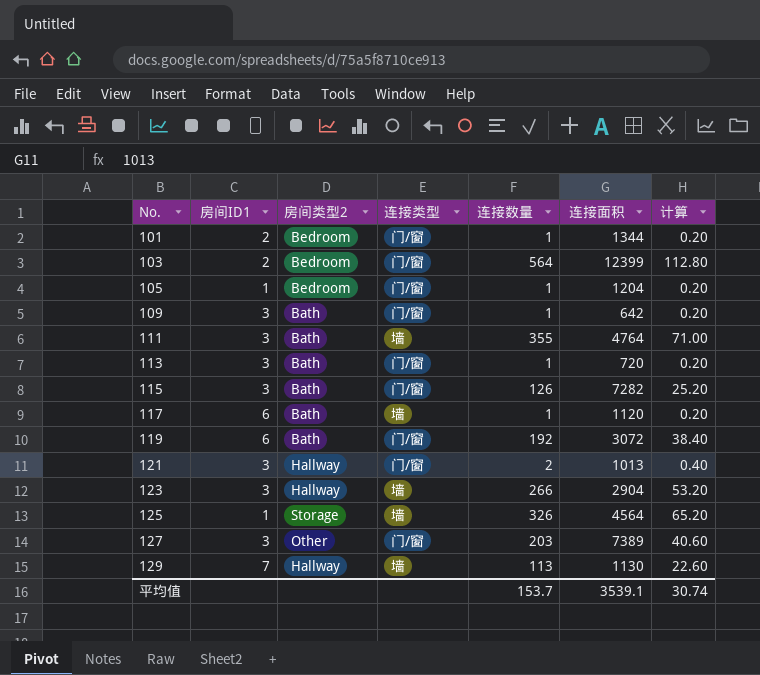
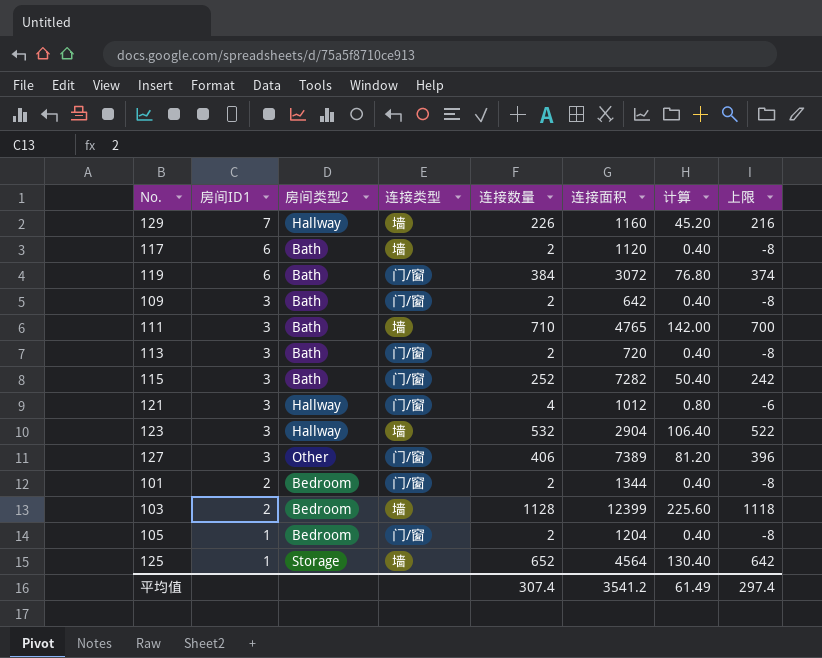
row order: No. ascending -> 房间ID1 descending
column 上限 | formula: none -> [连接数量] - 10
129 | 连接数量: 113 -> 226
129 | 连接面积: 1130 -> 1160
129 | 计算: 22.60 -> 45.20
117 | 连接数量: 1 -> 2
117 | 计算: 0.20 -> 0.40
119 | 连接数量: 192 -> 384
119 | 计算: 38.40 -> 76.80
109 | 连接数量: 1 -> 2
109 | 计算: 0.20 -> 0.40
111 | 连接数量: 355 -> 710
111 | 连接面积: 4764 -> 4765
111 | 计算: 71.00 -> 142.00
113 | 连接数量: 1 -> 2
113 | 计算: 0.20 -> 0.40
115 | 连接数量: 126 -> 252
115 | 计算: 25.20 -> 50.40
121 | 连接数量: 2 -> 4
121 | 连接面积: 1013 -> 1012
121 | 计算: 0.40 -> 0.80
123 | 连接数量: 266 -> 532
123 | 计算: 53.20 -> 106.40
127 | 连接数量: 203 -> 406
127 | 计算: 40.60 -> 81.20
101 | 连接数量: 1 -> 2
101 | 计算: 0.20 -> 0.40
103 | 连接类型: 门/窗 -> 墙
103 | 连接数量: 564 -> 1128
103 | 计算: 112.80 -> 225.60
105 | 连接数量: 1 -> 2
105 | 计算: 0.20 -> 0.40
125 | 连接数量: 326 -> 652
125 | 计算: 65.20 -> 130.40
平均值 | 连接数量: 153.7 -> 307.4
平均值 | 连接面积: 3539.1 -> 3541.2
平均值 | 计算: 30.74 -> 61.49

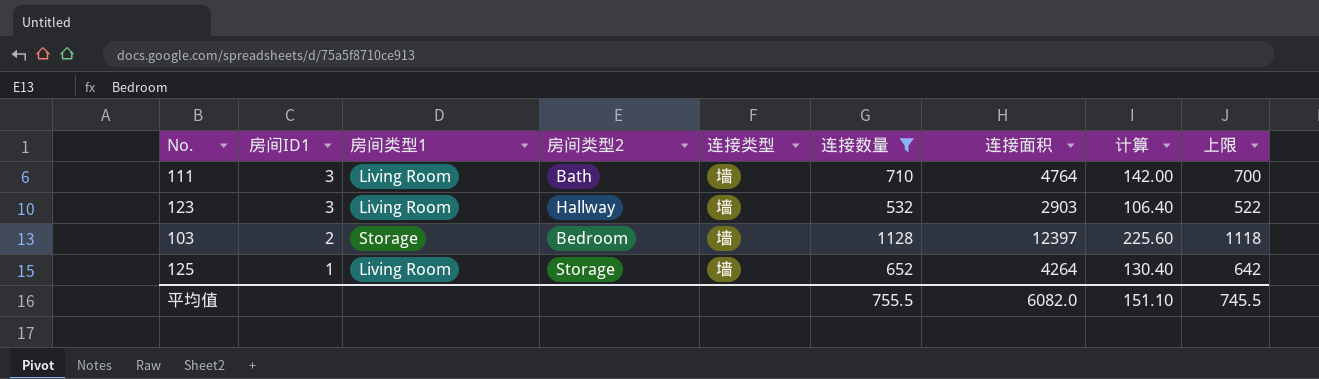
filter: none -> 连接数量 >= 532
column 房间类型1 | position: none -> 3
111 | 连接面积: 4765 -> 4764
123 | 连接面积: 2904 -> 2903
103 | 连接面积: 12399 -> 12397
125 | 连接面积: 4564 -> 4264
平均值 | 连接数量: 307.4 -> 755.5
平均值 | 连接面积: 3541.2 -> 6082.0
平均值 | 计算: 61.49 -> 151.10
平均值 | 上限: 297.4 -> 745.5

